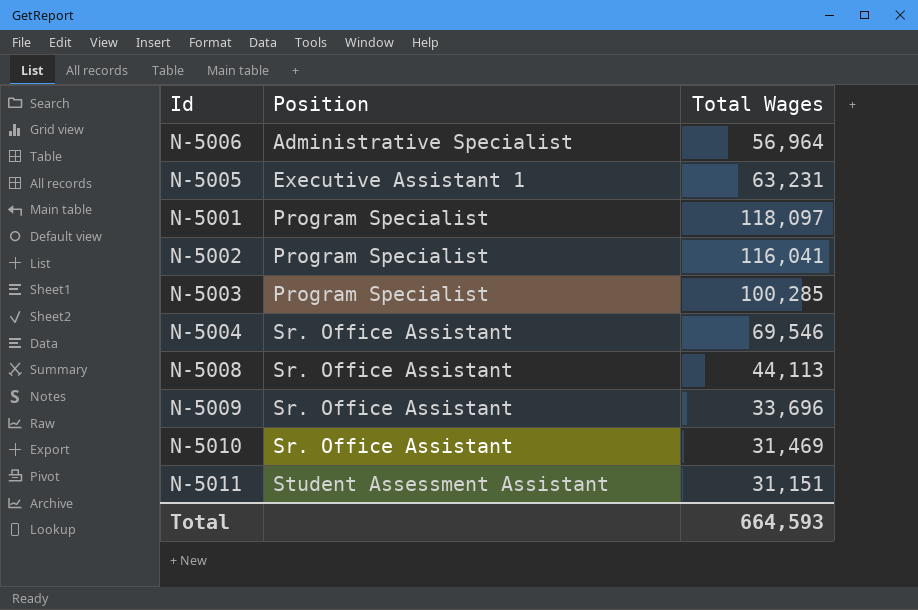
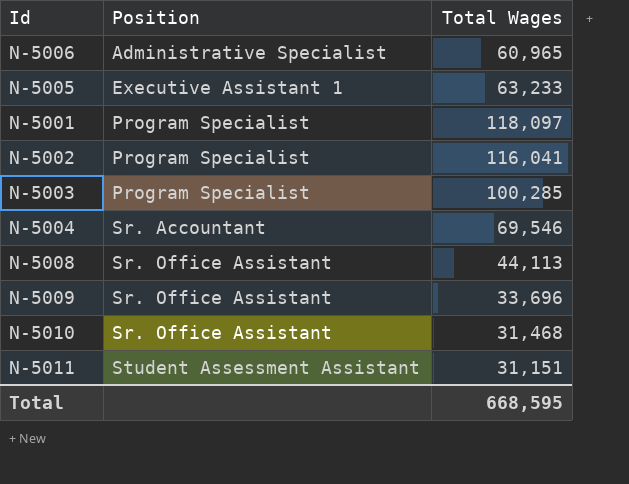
N-5006 | Total Wages: 56,964 -> 60,965
N-5005 | Total Wages: 63,231 -> 63,233
N-5004 | Position: Sr. Office Assistant -> Sr. Accountant
N-5010 | Total Wages: 31,469 -> 31,468
Total | Total Wages: 664,593 -> 668,595

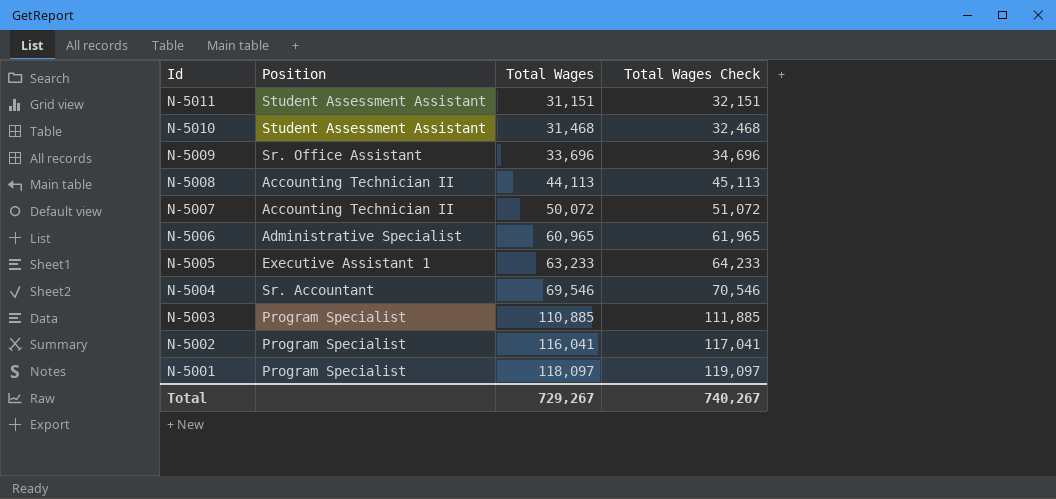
row order: Position ascending -> Id descending
column Total Wages Check | formula: none -> [Total Wages] + 1000
N-5010 | Position: Sr. Office Assistant -> Student Assessment Assistant
N-5008 | Position: Sr. Office Assistant -> Accounting Technician II
row N-5007: none -> Accounting Technician II | 50,072 | 51,072
N-5003 | Total Wages: 100,285 -> 110,885
Total | Total Wages: 668,595 -> 729,267

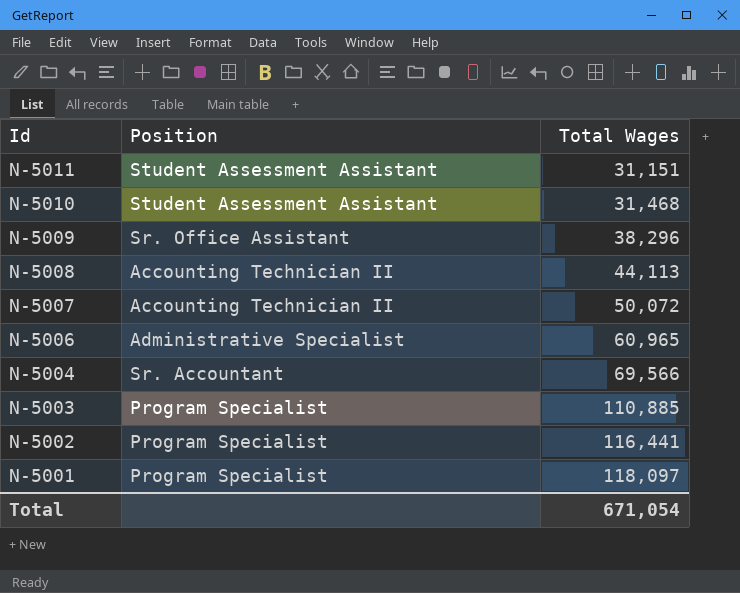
column Total Wages Check | formula: [Total Wages] + 1000 -> none
row N-5005: Executive Assistant 1 | 63,233 | 64,233 -> none
N-5009 | Total Wages: 33,696 -> 38,296
N-5004 | Total Wages: 69,546 -> 69,566
N-5002 | Total Wages: 116,041 -> 116,441
Total | Total Wages: 729,267 -> 671,054

